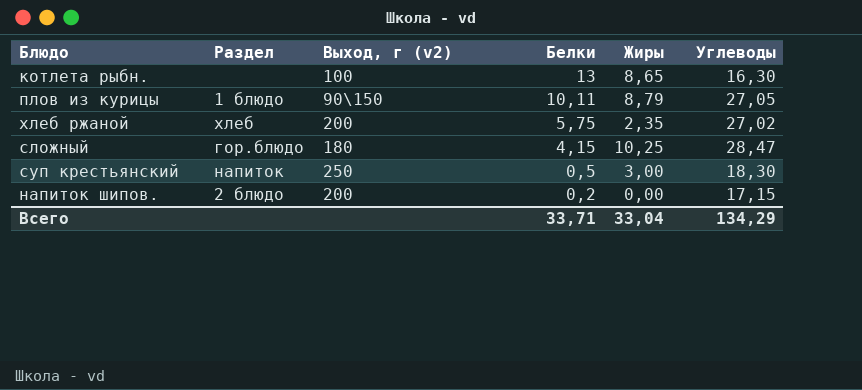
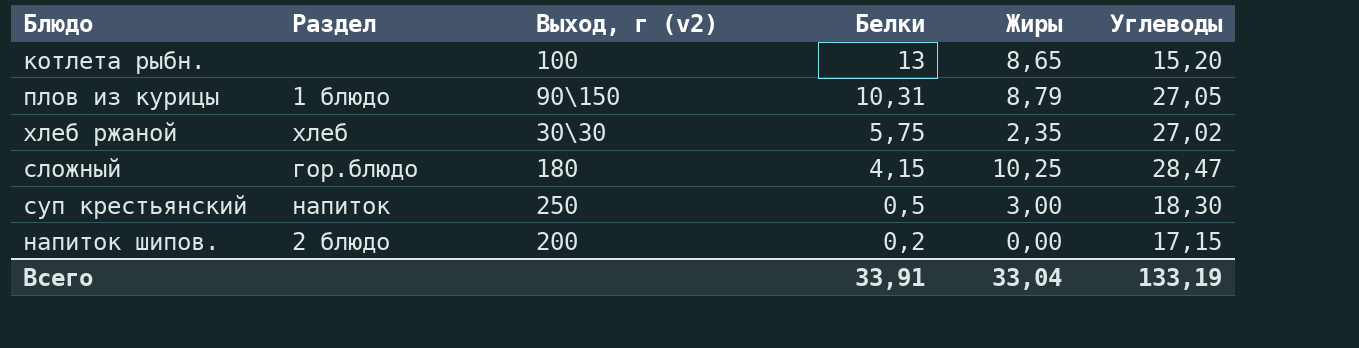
котлета рыбн. | Углеводы: 16,30 -> 15,20
плов из курицы | Белки: 10,11 -> 10,31
хлеб ржаной | Выход, г (v2): 200 -> 30\30
Всего | Белки: 33,71 -> 33,91
Всего | Углеводы: 134,29 -> 133,19

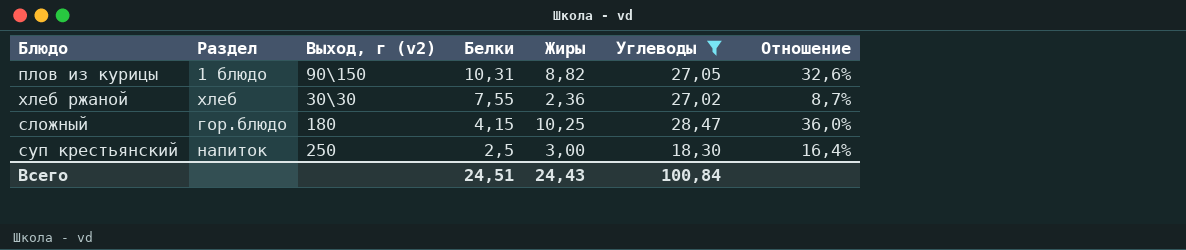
filter: none -> Углеводы >= 18,30
column Отношение | formula: none -> [Жиры] / [Углеводы]
плов из курицы | Жиры: 8,79 -> 8,82
хлеб ржаной | Белки: 5,75 -> 7,55
хлеб ржаной | Жиры: 2,35 -> 2,36
суп крестьянский | Белки: 0,5 -> 2,5
Всего | Белки: 33,91 -> 24,51
Всего | Жиры: 33,04 -> 24,43
Всего | Углеводы: 133,19 -> 100,84

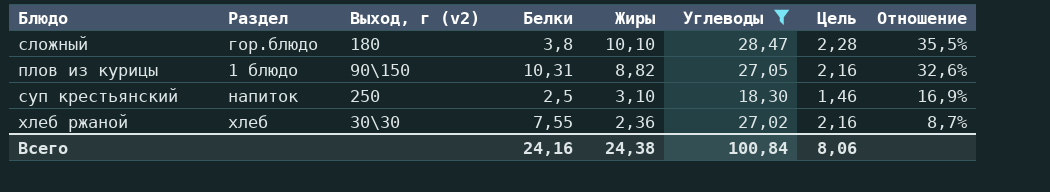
row order: Белки descending -> Жиры descending
column Цель | formula: none -> [Углеводы] * 0,08
сложный | Белки: 4,15 -> 3,8
сложный | Жиры: 10,25 -> 10,10
сложный | Отношение: 36,0% -> 35,5%
суп крестьянский | Жиры: 3,00 -> 3,10
суп крестьянский | Отношение: 16,4% -> 16,9%
Всего | Белки: 24,51 -> 24,16
Всего | Жиры: 24,43 -> 24,38

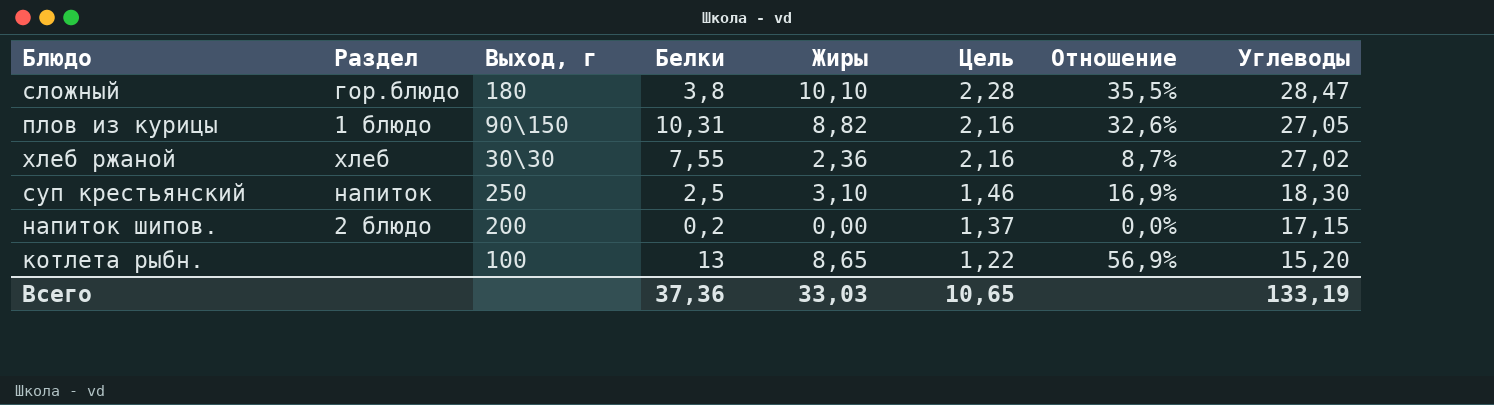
filter: Углеводы >= 18,30 -> none
row order: Жиры descending -> Цель descending
column name: Выход, г (v2) -> Выход, г
column Углеводы | position: 6 -> 8
Всего | Белки: 24,16 -> 37,36
Всего | Жиры: 24,38 -> 33,03
Всего | Цель: 8,06 -> 10,65
Всего | Углеводы: 100,84 -> 133,19

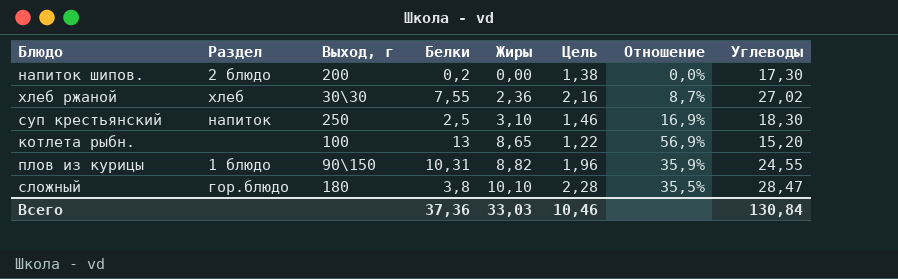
row order: Цель descending -> Жиры ascending
напиток шипов. | Цель: 1,37 -> 1,38
напиток шипов. | Углеводы: 17,15 -> 17,30
плов из курицы | Цель: 2,16 -> 1,96
плов из курицы | Отношение: 32,6% -> 35,9%
плов из курицы | Углеводы: 27,05 -> 24,55
Всего | Цель: 10,65 -> 10,46
Всего | Углеводы: 133,19 -> 130,84

